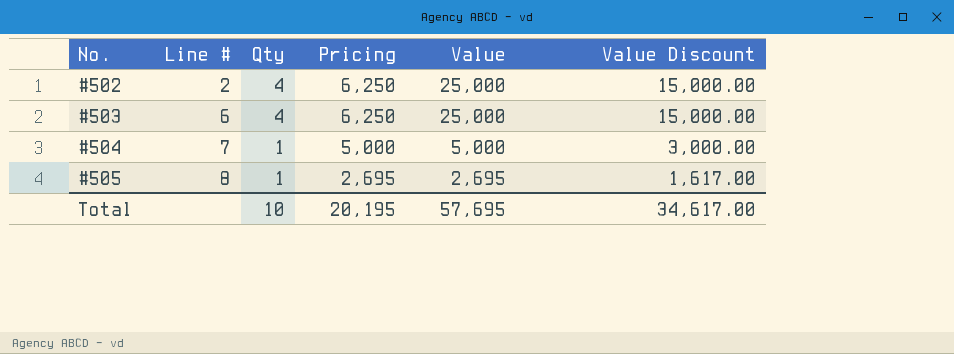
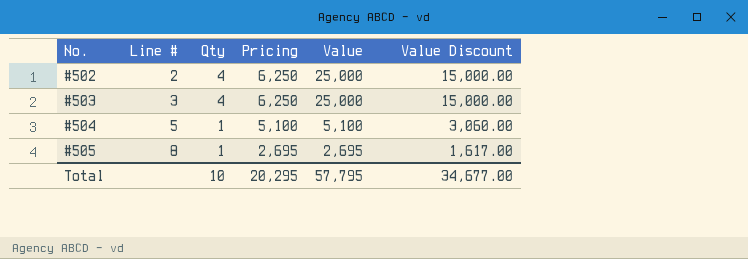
#503 | Line #: 6 -> 3
#504 | Line #: 7 -> 5
#504 | Pricing: 5,000 -> 5,100
#504 | Value: 5,000 -> 5,100
#504 | Value Discount: 3,000.00 -> 3,060.00
Total | Pricing: 20,195 -> 20,295
Total | Value: 57,695 -> 57,795
Total | Value Discount: 34,617.00 -> 34,677.00

